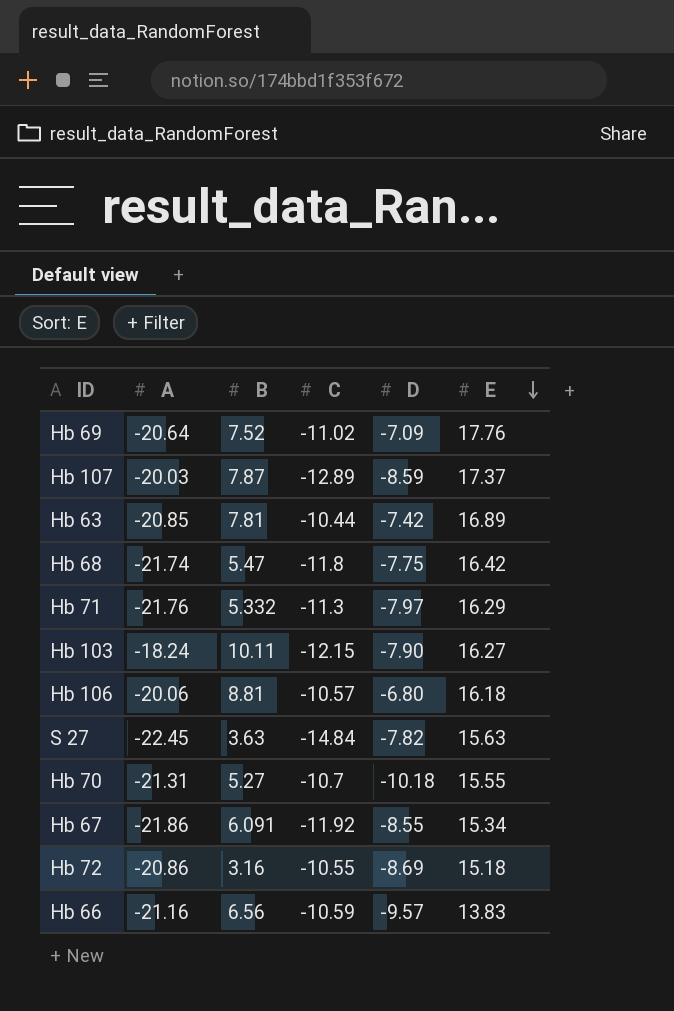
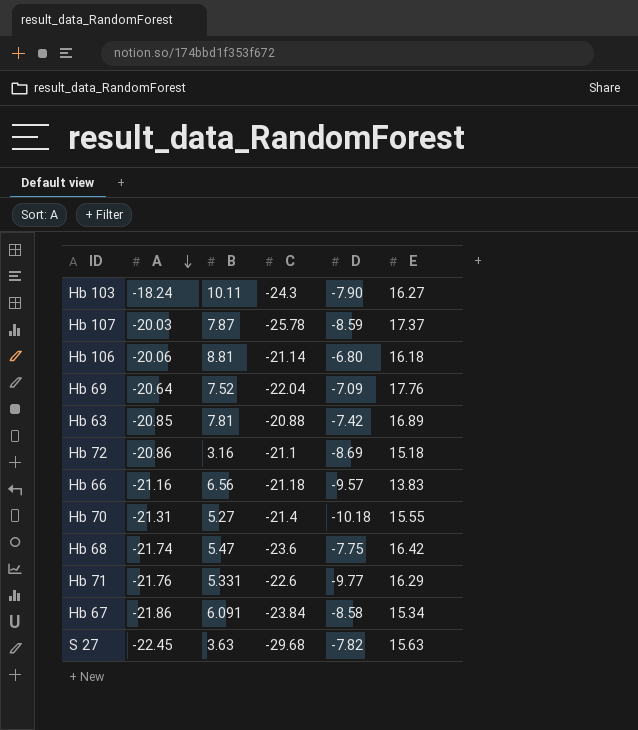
row order: E descending -> A descending
Hb 103 | C: -12.15 -> -24.3
Hb 107 | C: -12.89 -> -25.78
Hb 106 | C: -10.57 -> -21.14
Hb 69 | C: -11.02 -> -22.04
Hb 63 | C: -10.44 -> -20.88
Hb 72 | C: -10.55 -> -21.1
Hb 66 | C: -10.59 -> -21.18
Hb 70 | C: -10.7 -> -21.4
Hb 68 | C: -11.8 -> -23.6
Hb 71 | B: 5.332 -> 5.331
Hb 71 | C: -11.3 -> -22.6
Hb 71 | D: -7.97 -> -9.77
Hb 67 | C: -11.92 -> -23.84
Hb 67 | D: -8.55 -> -8.58
S 27 | C: -14.84 -> -29.68

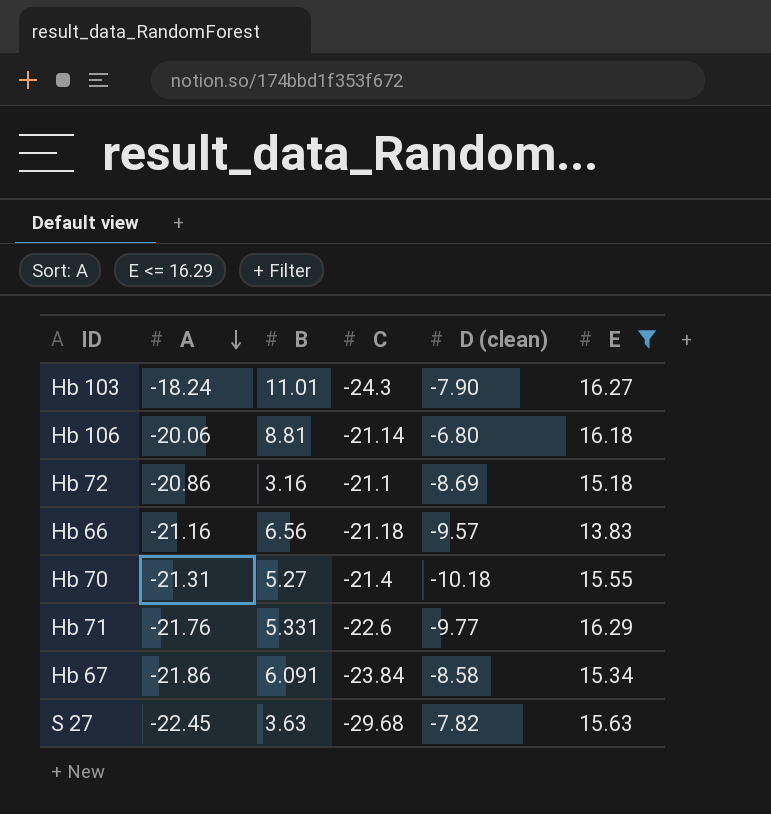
filter: none -> E <= 16.29
column name: D -> D (clean)
Hb 103 | B: 10.11 -> 11.01

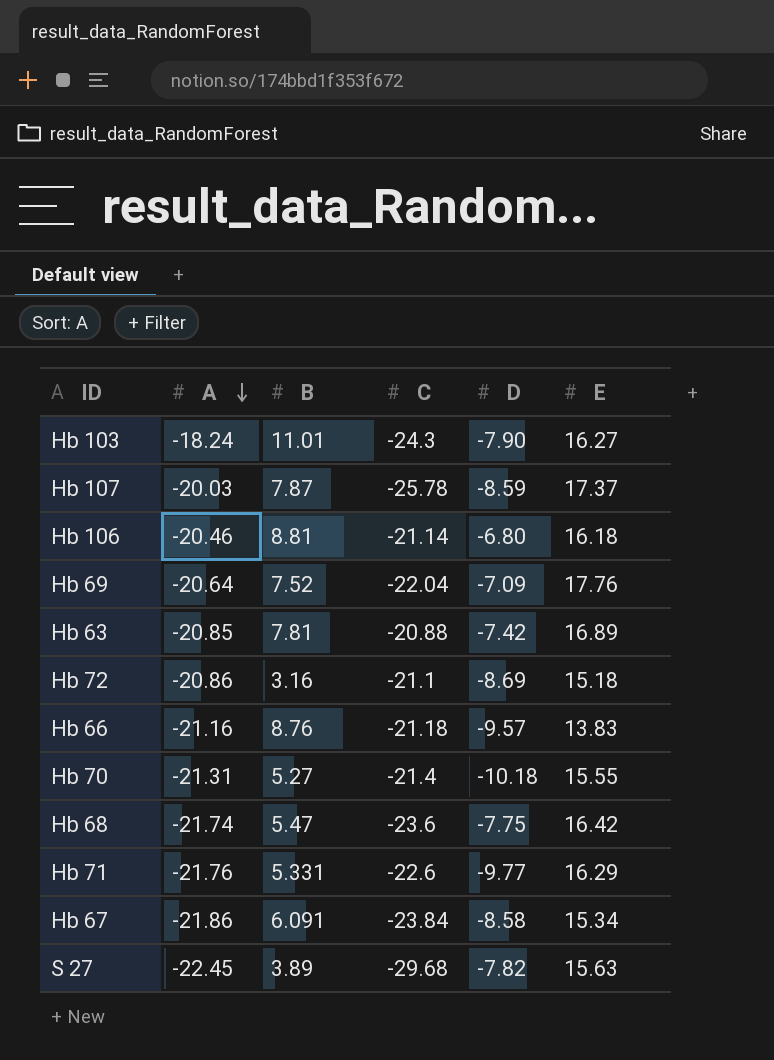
filter: E <= 16.29 -> none
column name: D (clean) -> D
Hb 106 | A: -20.06 -> -20.46
Hb 66 | B: 6.56 -> 8.76
S 27 | B: 3.63 -> 3.89

